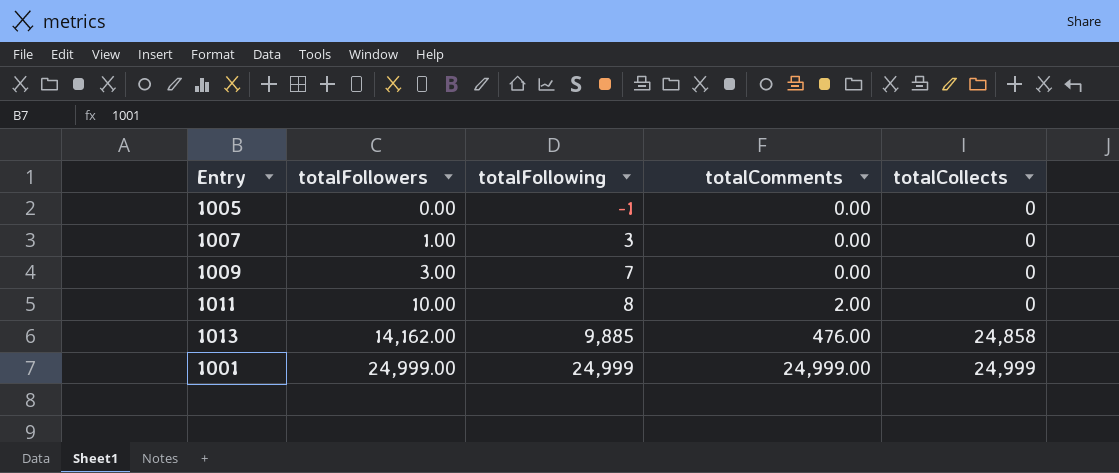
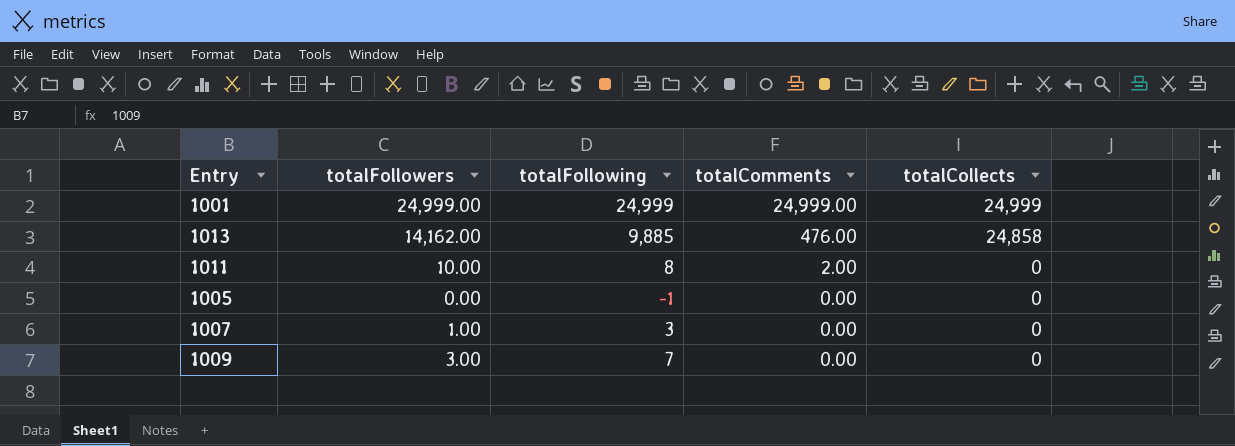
row order: totalFollowers ascending -> totalComments descending

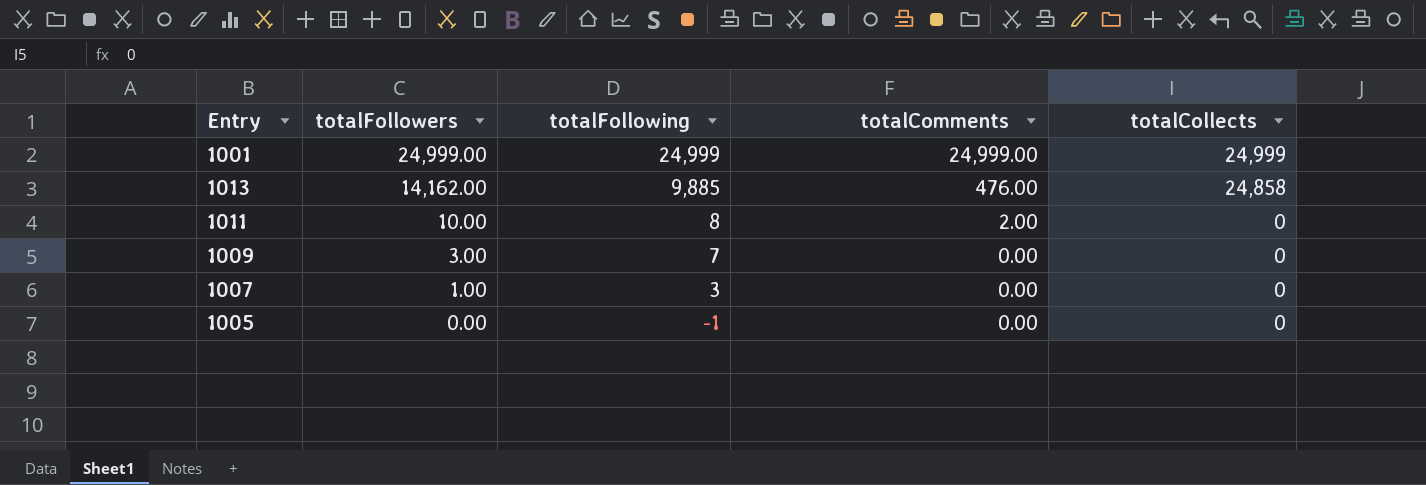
row order: totalComments descending -> totalFollowers descending

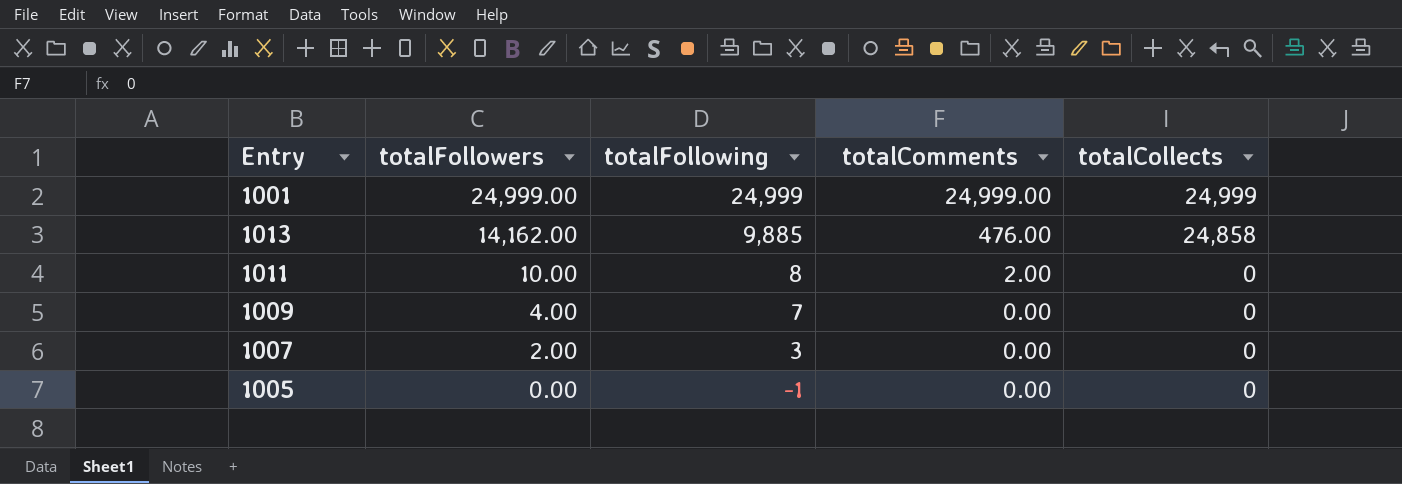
1009 | totalFollowers: 3.00 -> 4.00
1007 | totalFollowers: 1.00 -> 2.00

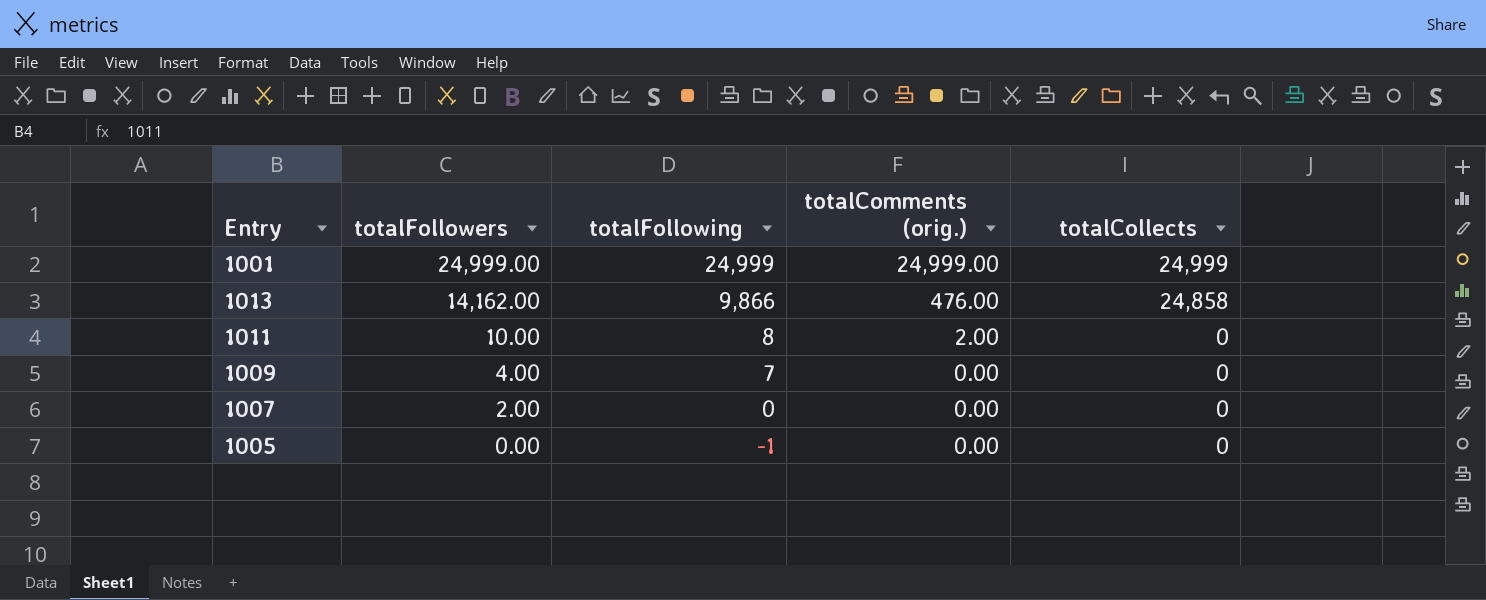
column name: totalComments -> totalComments (orig.)
1013 | totalFollowing: 9,885 -> 9,866
1007 | totalFollowing: 3 -> 0

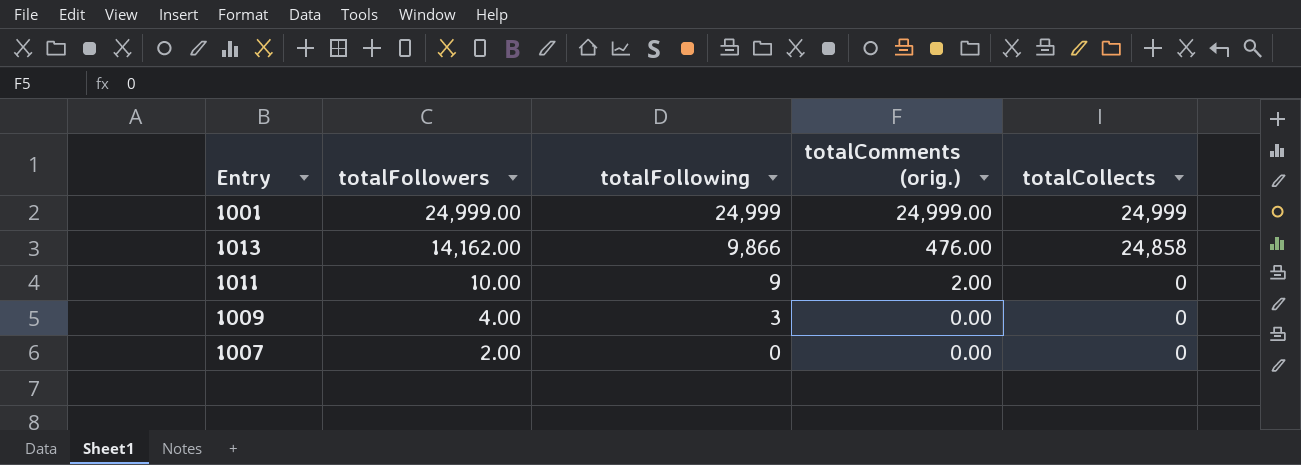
row 1005: 0.00 | -1 | 0.00 | 0 -> none
1011 | totalFollowing: 8 -> 9
1009 | totalFollowing: 7 -> 3

